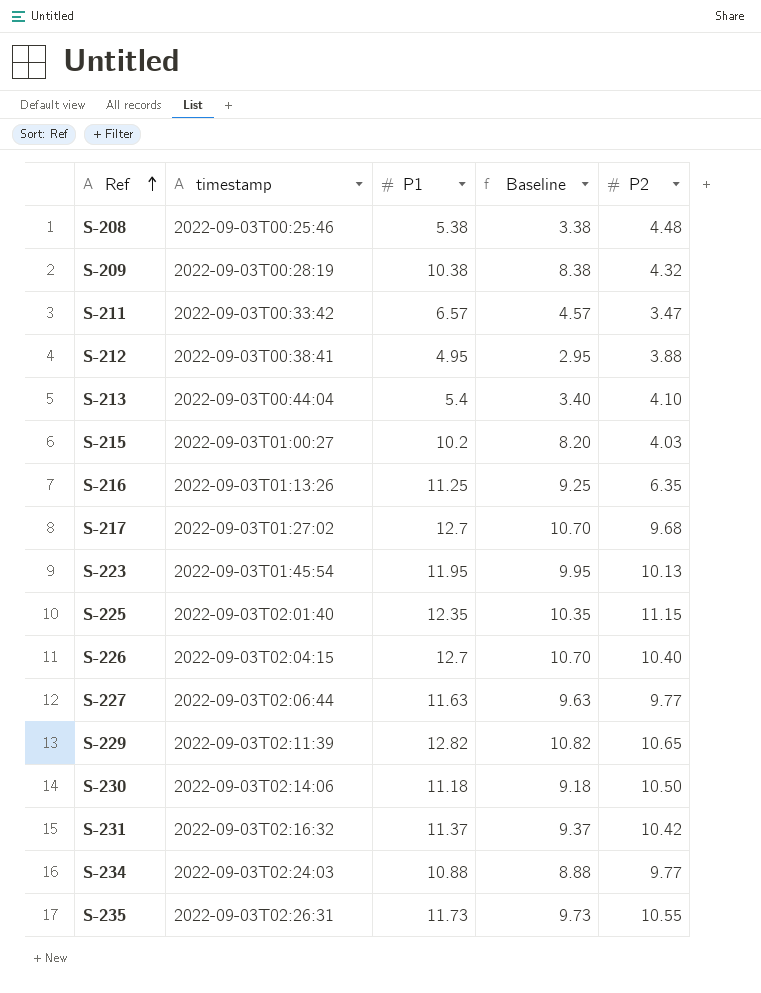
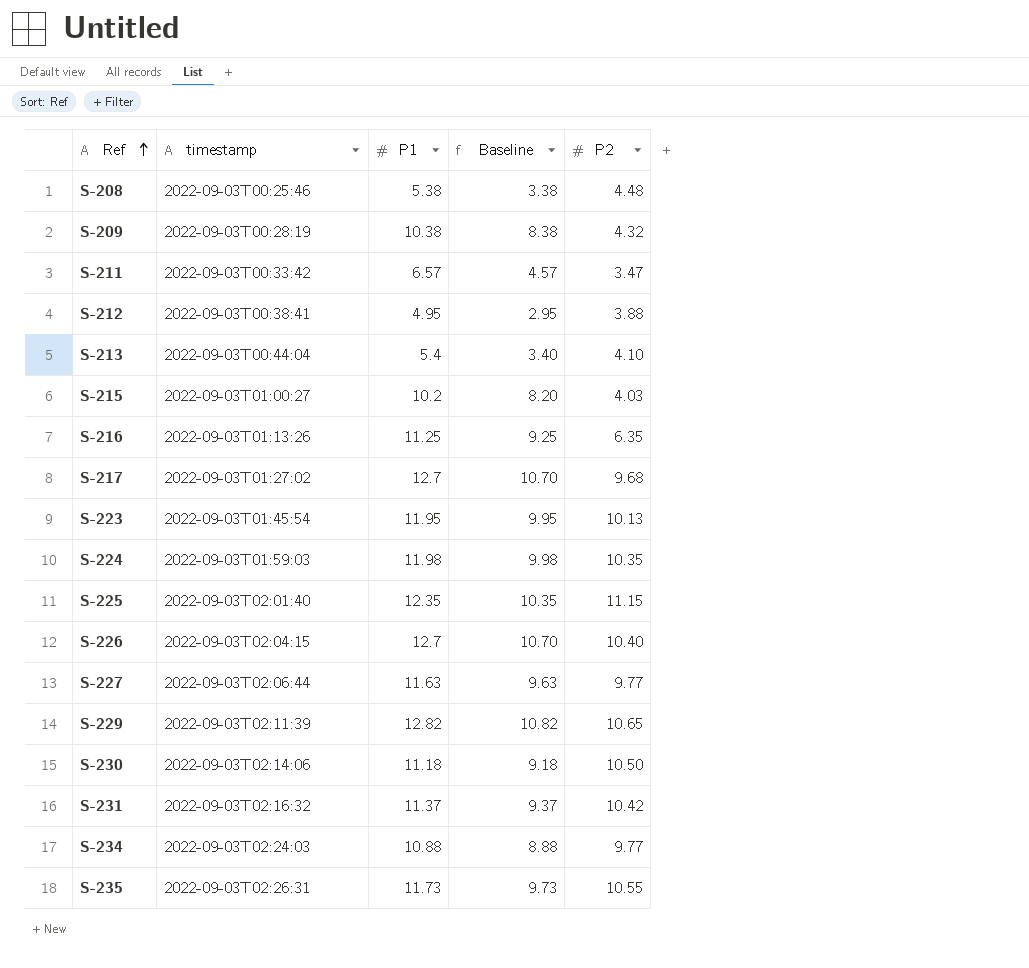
row S-224: none -> 2022-09-03T01:59:03 | 11.98 | 9.98 | 10.35

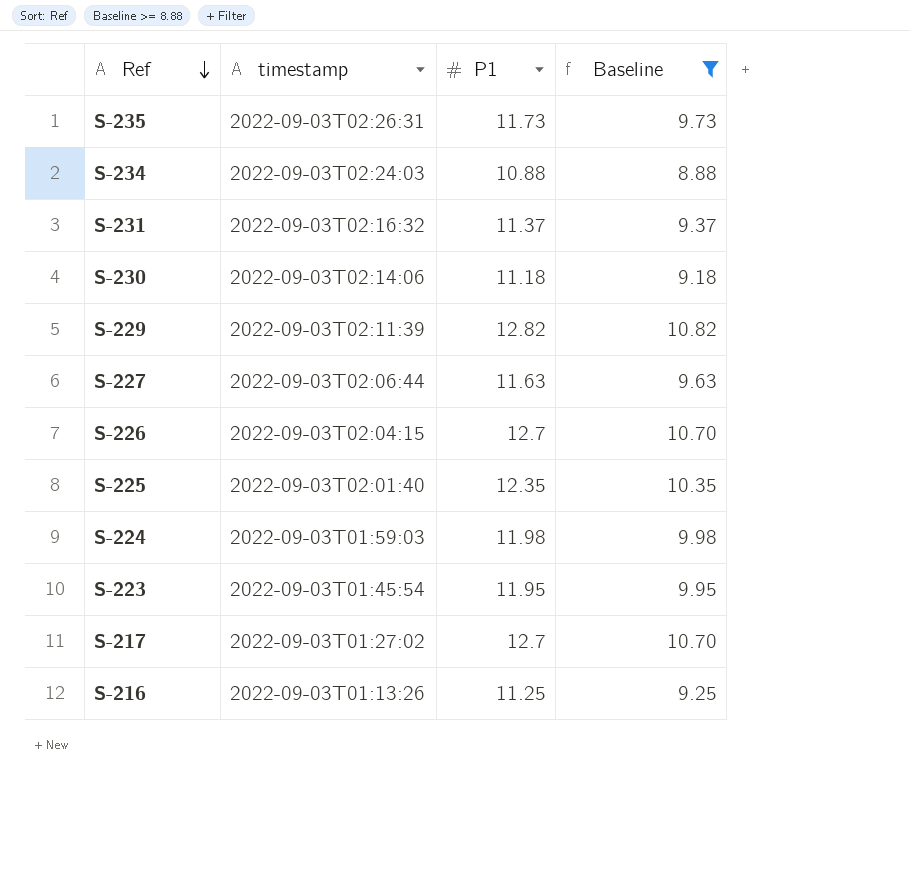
filter: none -> Baseline >= 8.88
row order: Ref ascending -> Ref descending
column P2 | position: 5 -> none

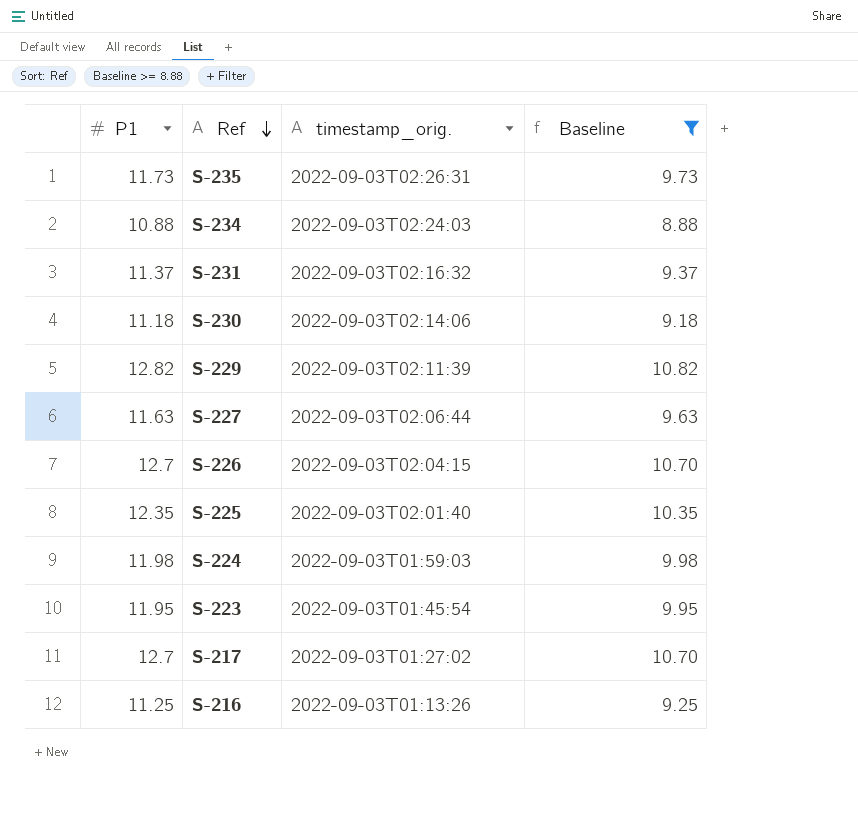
column P1 | position: 3 -> 1
column name: timestamp -> timestamp_orig.

